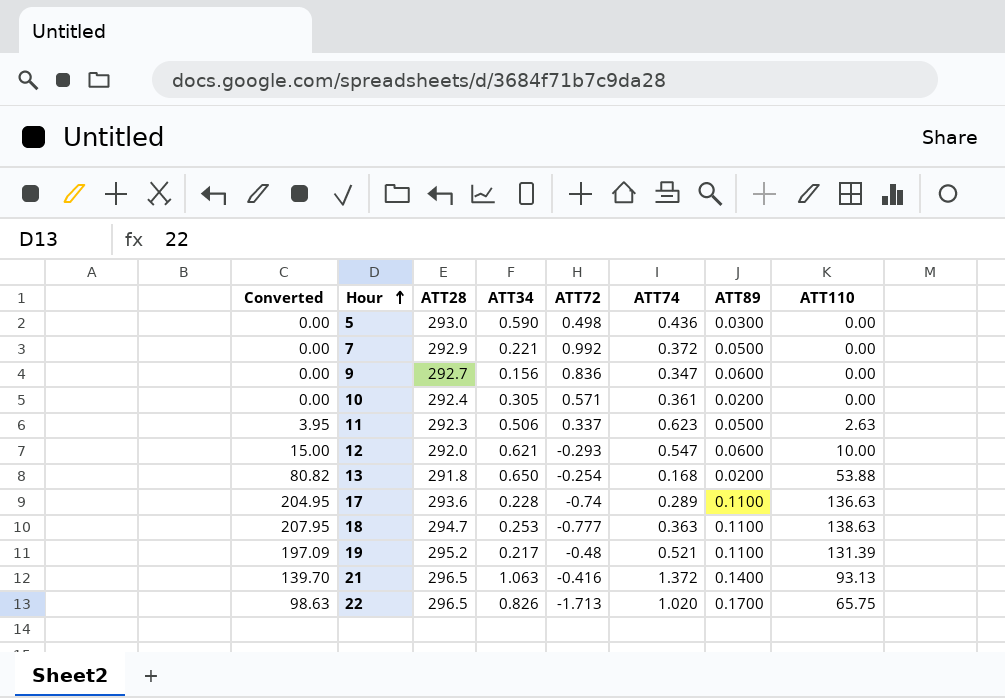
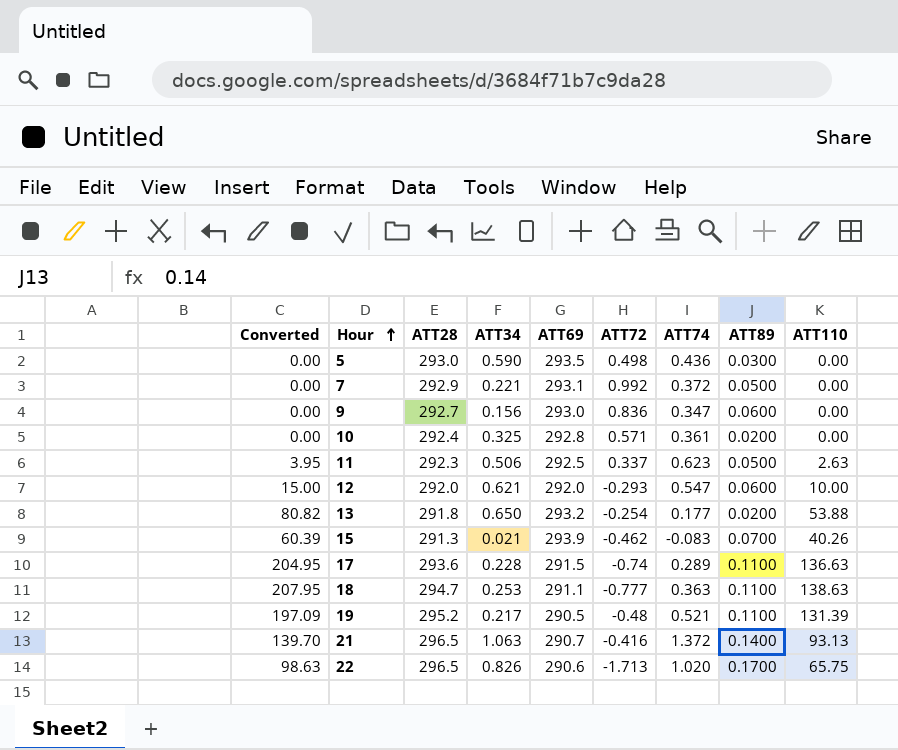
column ATT69 | position: none -> 5
10 | ATT34: 0.305 -> 0.325
13 | ATT74: 0.168 -> 0.177
row 15: none -> 60.39 | 291.3 | 0.021 | 293.9 | -0.462 | -0.083 | 0.0700 | 40.26

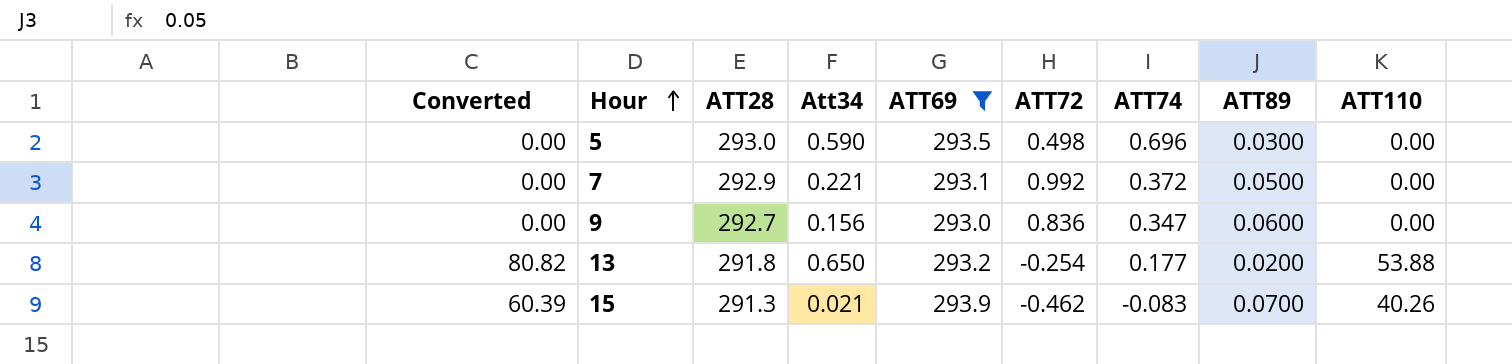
filter: none -> ATT69 >= 293.0
column name: ATT34 -> Att34
5 | ATT74: 0.436 -> 0.696

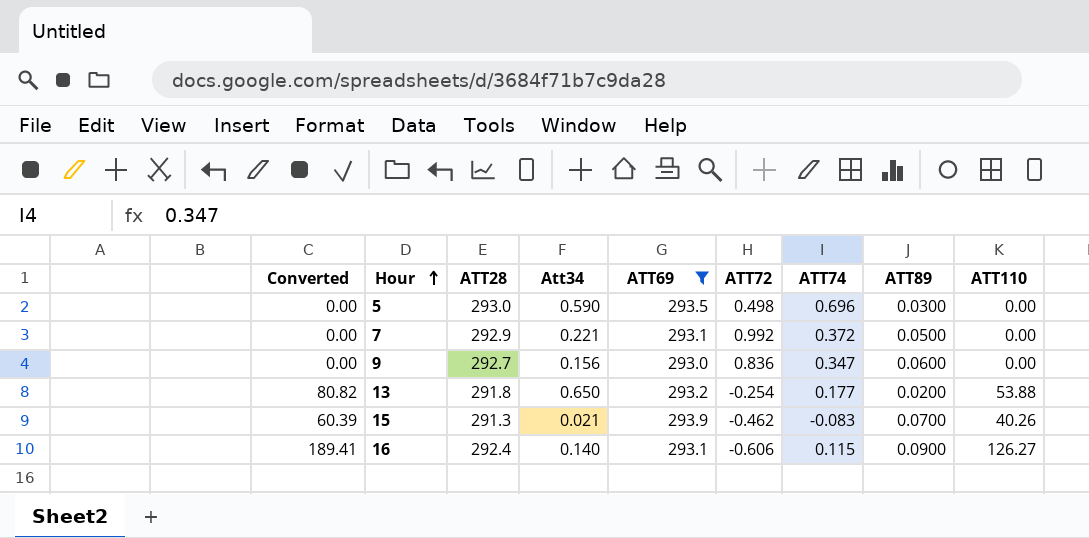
row 16: none -> 189.41 | 292.4 | 0.140 | 293.1 | -0.606 | 0.115 | 0.0900 | 126.27

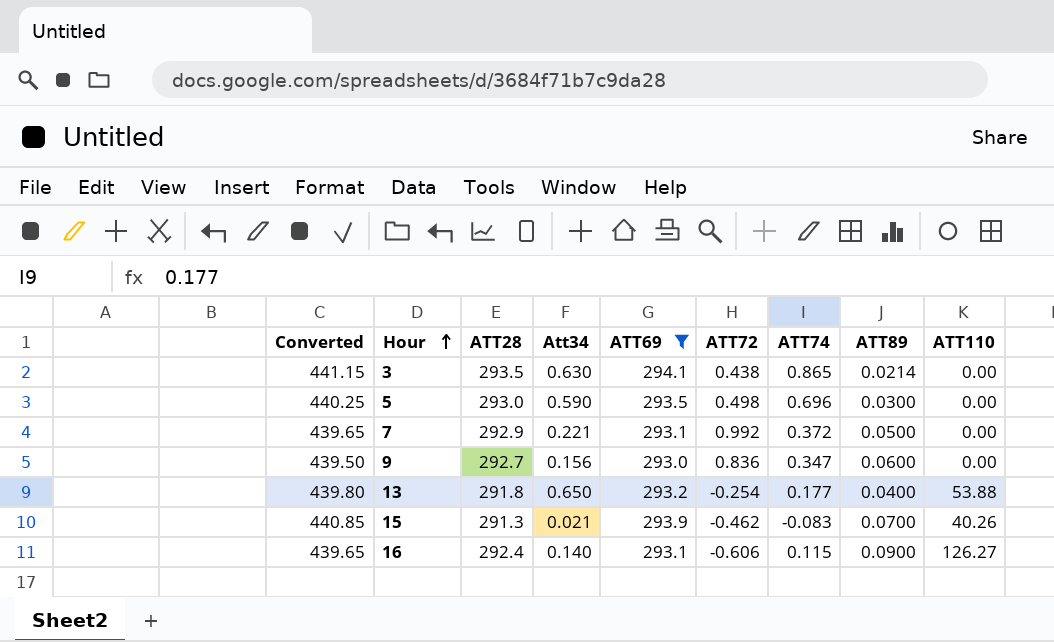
column Converted | formula: [ATT110] * 1.5 -> [ATT69] * 1.5
row 3: none -> 441.15 | 293.5 | 0.630 | 294.1 | 0.438 | 0.865 | 0.0214 | 0.00
13 | ATT89: 0.0200 -> 0.0400

